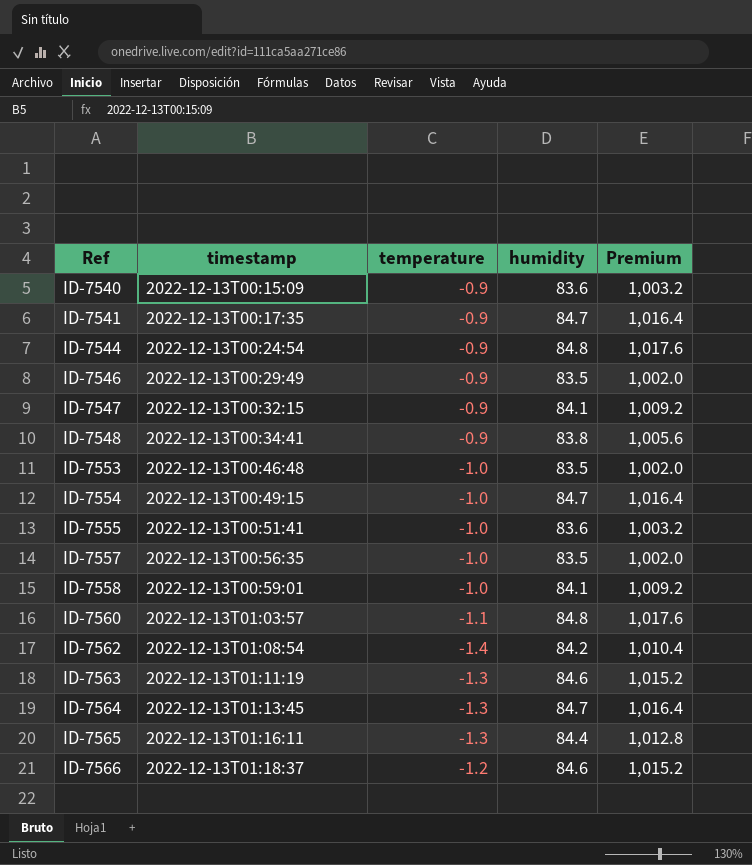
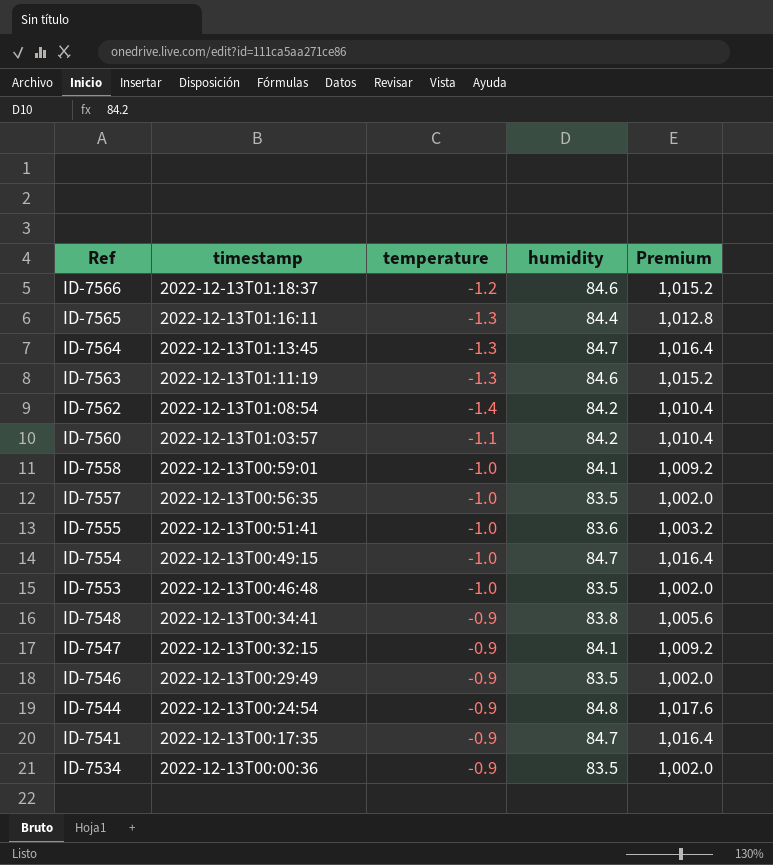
row order: Ref ascending -> Ref descending
row ID-7540: 2022-12-13T00:15:09 | -0.9 | 83.6 | 1,003.2 -> none
ID-7560 | humidity: 84.8 -> 84.2
ID-7560 | Premium: 1,017.6 -> 1,010.4
row ID-7534: none -> 2022-12-13T00:00:36 | -0.9 | 83.5 | 1,002.0

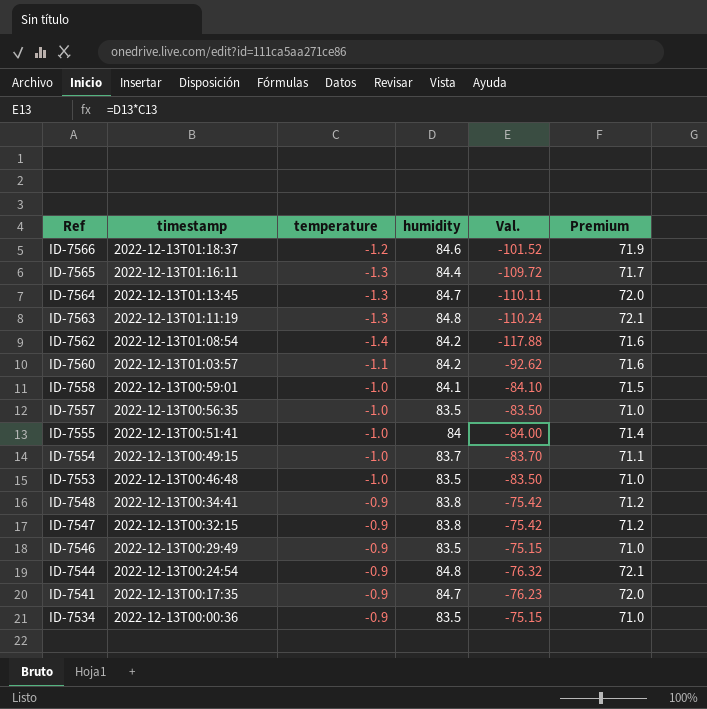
column Val. | formula: none -> [temperature] * [humidity]
column Premium | formula: [humidity] * 12 -> [humidity] * 0.85
ID-7563 | humidity: 84.6 -> 84.8
ID-7555 | humidity: 83.6 -> 84
ID-7554 | humidity: 84.7 -> 83.7
ID-7547 | humidity: 84.1 -> 83.8

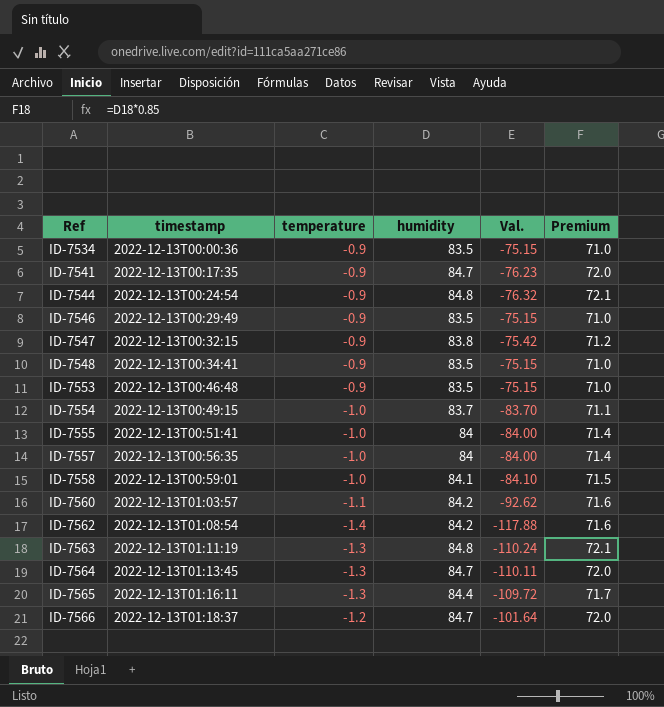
row order: Ref descending -> Ref ascending
ID-7548 | humidity: 83.8 -> 83.5
ID-7548 | Val.: -75.42 -> -75.15
ID-7548 | Premium: 71.2 -> 71.0
ID-7553 | temperature: -1.0 -> -0.9
ID-7553 | Val.: -83.50 -> -75.15
ID-7557 | humidity: 83.5 -> 84
ID-7557 | Val.: -83.50 -> -84.00
ID-7557 | Premium: 71.0 -> 71.4
ID-7566 | humidity: 84.6 -> 84.7
ID-7566 | Val.: -101.52 -> -101.64
ID-7566 | Premium: 71.9 -> 72.0

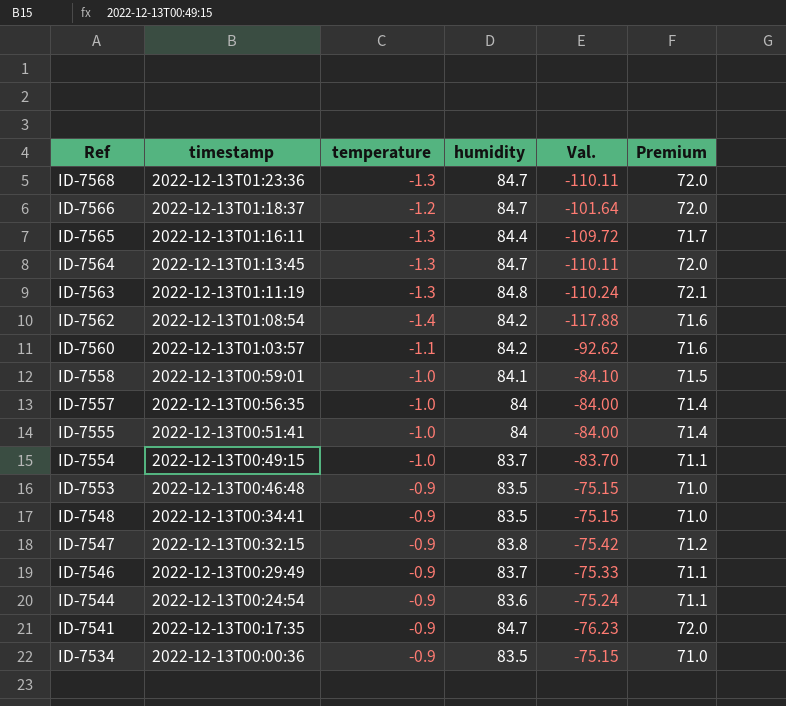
row order: Ref ascending -> Ref descending
row ID-7568: none -> 2022-12-13T01:23:36 | -1.3 | 84.7 | -110.11 | 72.0
ID-7546 | humidity: 83.5 -> 83.7
ID-7546 | Val.: -75.15 -> -75.33
ID-7546 | Premium: 71.0 -> 71.1
ID-7544 | humidity: 84.8 -> 83.6
ID-7544 | Val.: -76.32 -> -75.24
ID-7544 | Premium: 72.1 -> 71.1

